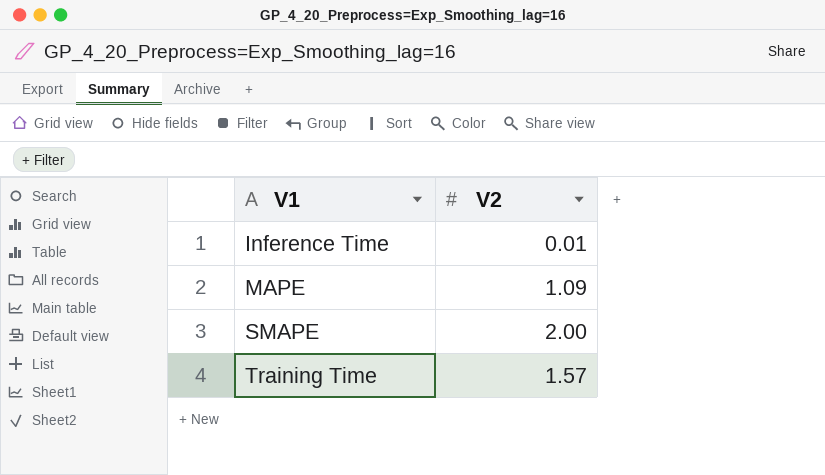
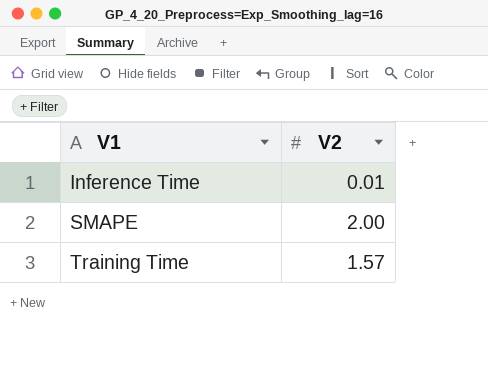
row MAPE: 1.09 -> none

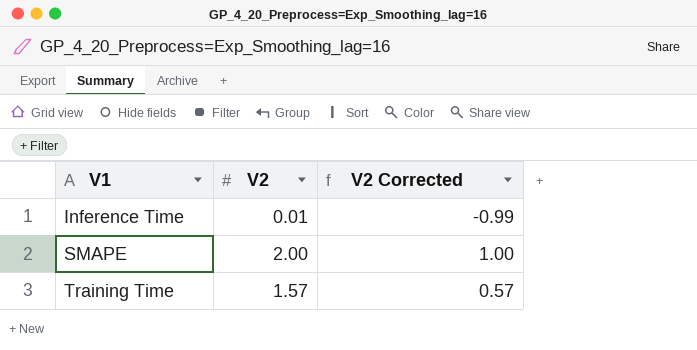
column V2 Corrected | formula: none -> [V2] - 1

